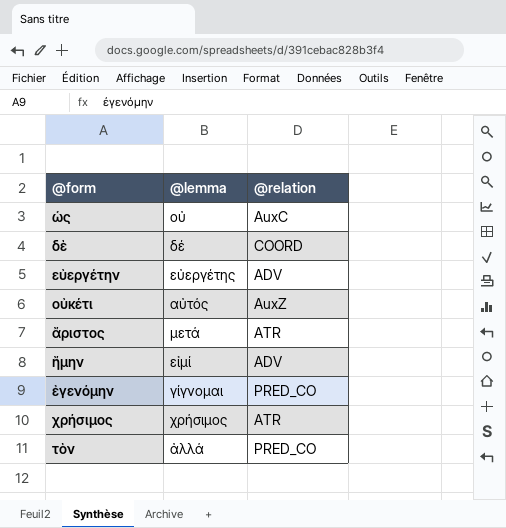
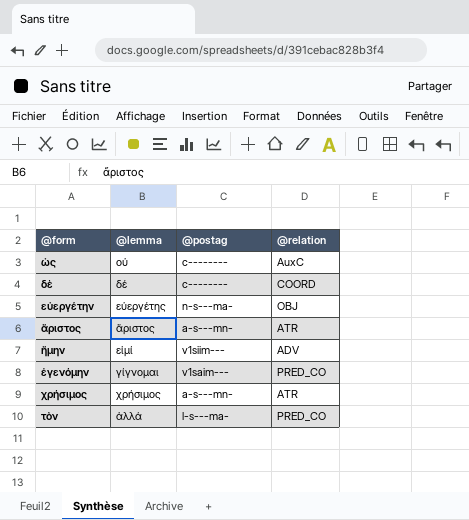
column @postag | position: none -> 3
row οὐκέτι: αὐτός | AuxZ -> none
εὐεργέτην | @relation: ADV -> OBJ
ἄριστος | @lemma: μετά -> ἄριστος

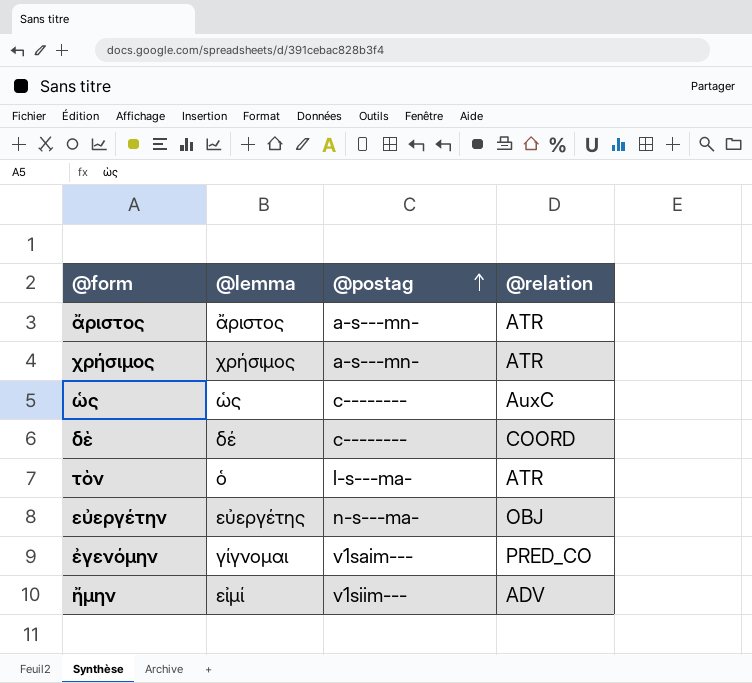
row order: none -> @postag ascending
ὡς | @lemma: οὐ -> ὡς
τὸν | @lemma: ἀλλά -> ὁ
τὸν | @relation: PRED_CO -> ATR

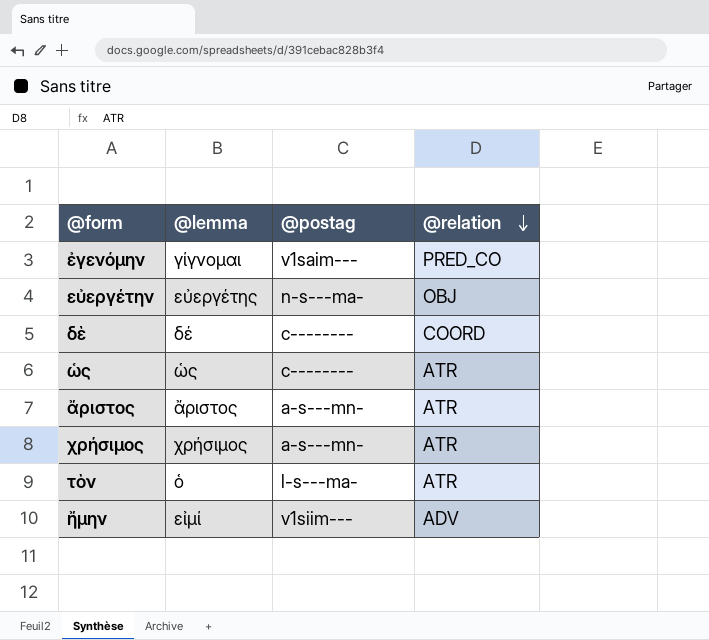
row order: @postag ascending -> @relation descending
ὡς | @relation: AuxC -> ATR

